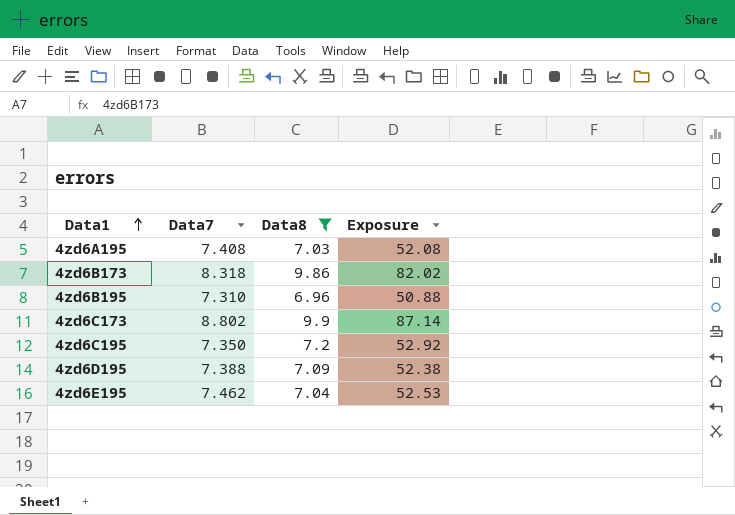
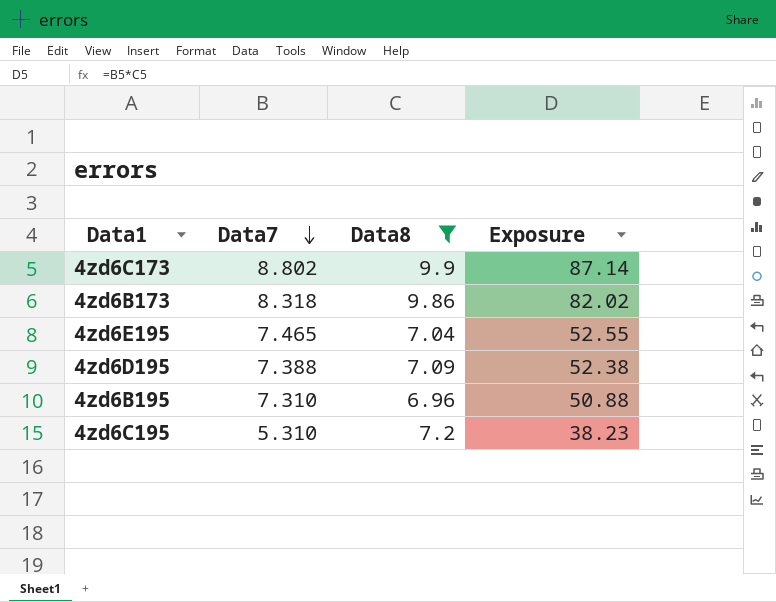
row order: Data1 ascending -> Data7 descending
row 4zd6A195: 7.408 | 7.03 | 52.08 -> none
4zd6E195 | Data7: 7.462 -> 7.465
4zd6E195 | Exposure: 52.53 -> 52.55
4zd6C195 | Data7: 7.350 -> 5.310
4zd6C195 | Exposure: 52.92 -> 38.23

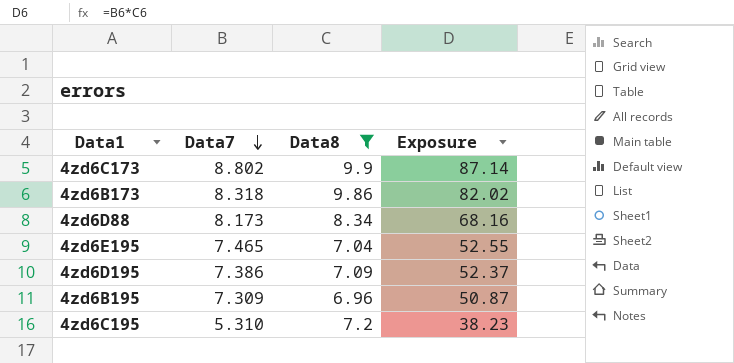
row 4zd6D88: none -> 8.173 | 8.34 | 68.16
4zd6D195 | Data7: 7.388 -> 7.386
4zd6D195 | Exposure: 52.38 -> 52.37
4zd6B195 | Data7: 7.310 -> 7.309
4zd6B195 | Exposure: 50.88 -> 50.87

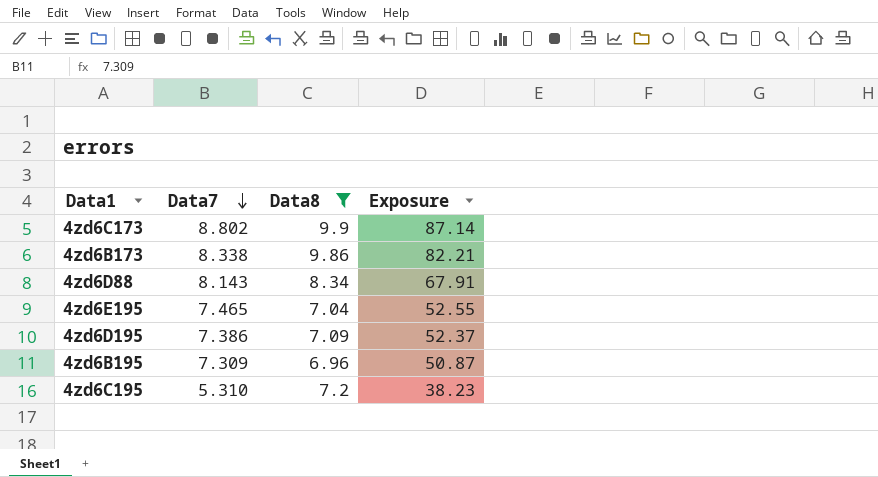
4zd6B173 | Data7: 8.318 -> 8.338
4zd6B173 | Exposure: 82.02 -> 82.21
4zd6D88 | Data7: 8.173 -> 8.143
4zd6D88 | Exposure: 68.16 -> 67.91

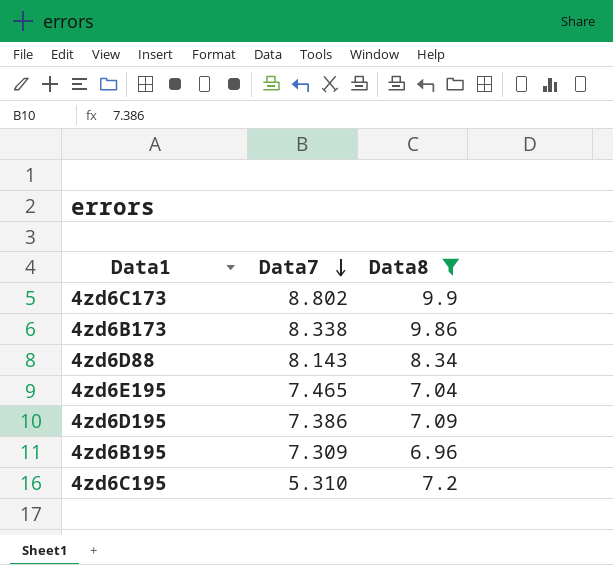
column Exposure | formula: [Data7] * [Data8] -> none

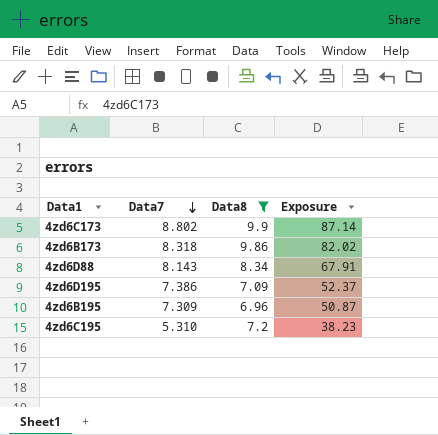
column Exposure | formula: none -> [Data7] * [Data8]
row 4zd6E195: 7.465 | 7.04 -> none
4zd6B173 | Data7: 8.338 -> 8.318

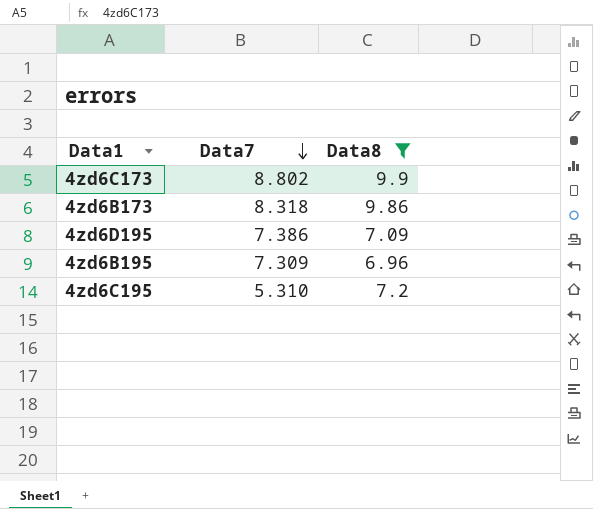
column Exposure | formula: [Data7] * [Data8] -> none
row 4zd6D88: 8.143 | 8.34 | 67.91 -> none

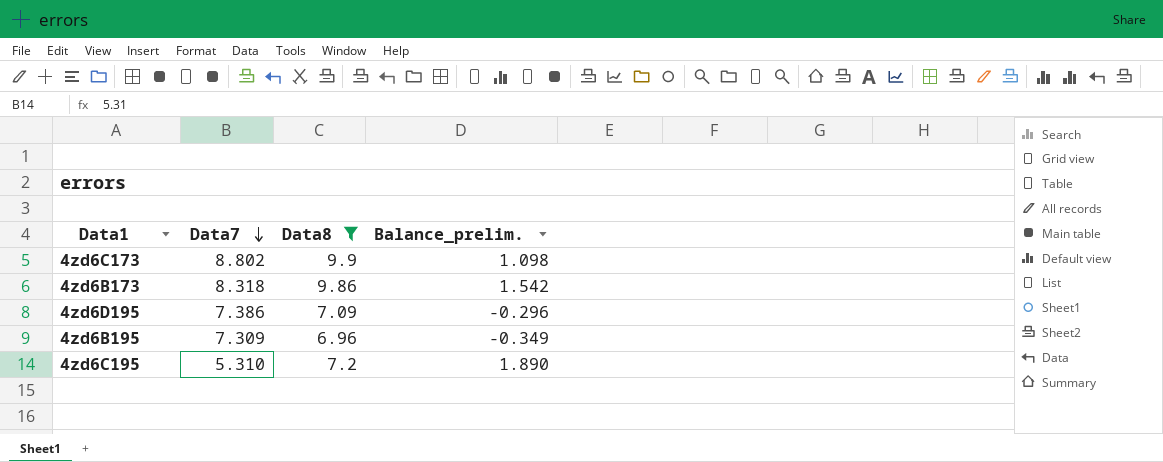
column Balance_prelim. | formula: none -> [Data8] - [Data7]

